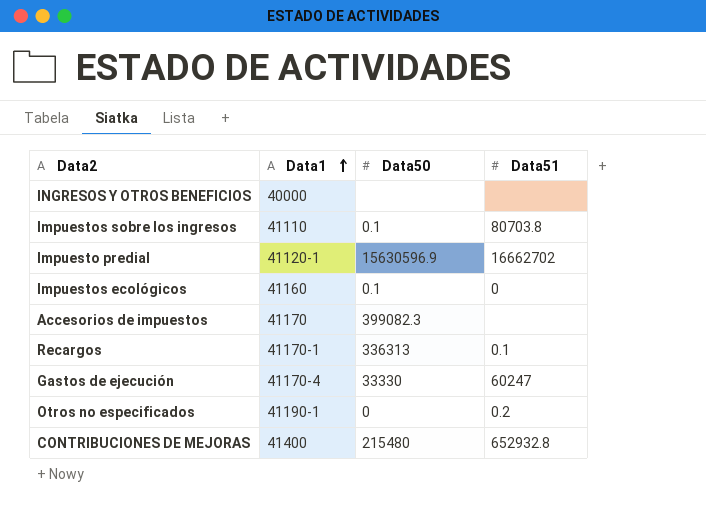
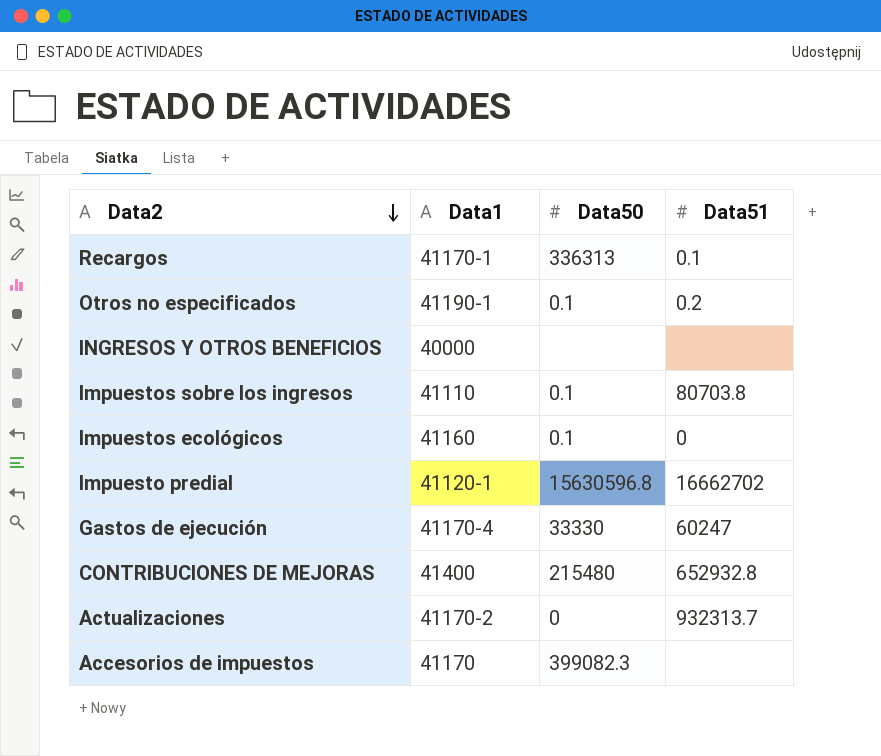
row order: Data1 ascending -> Data2 descending
Otros no especificados | Data50: 0 -> 0.1
Impuesto predial | Data50: 15630596.9 -> 15630596.8
row Actualizaciones: none -> 41170-2 | 0 | 932313.7

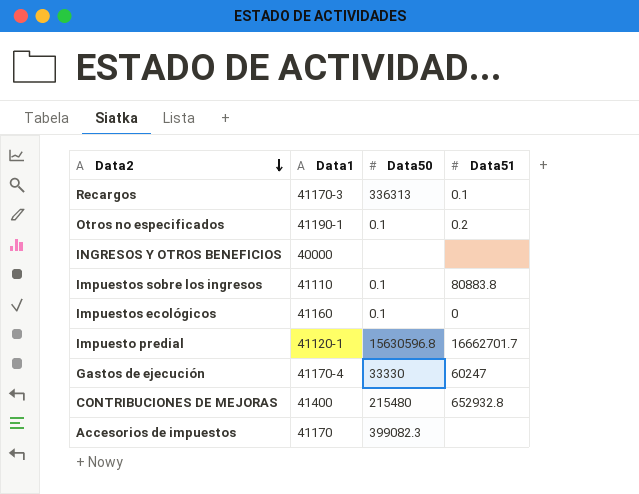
row Actualizaciones: 41170-2 | 0 | 932313.7 -> none
Recargos | Data1: 41170-1 -> 41170-3
Impuestos sobre los ingresos | Data51: 80703.8 -> 80883.8
Impuesto predial | Data51: 16662702 -> 16662701.7

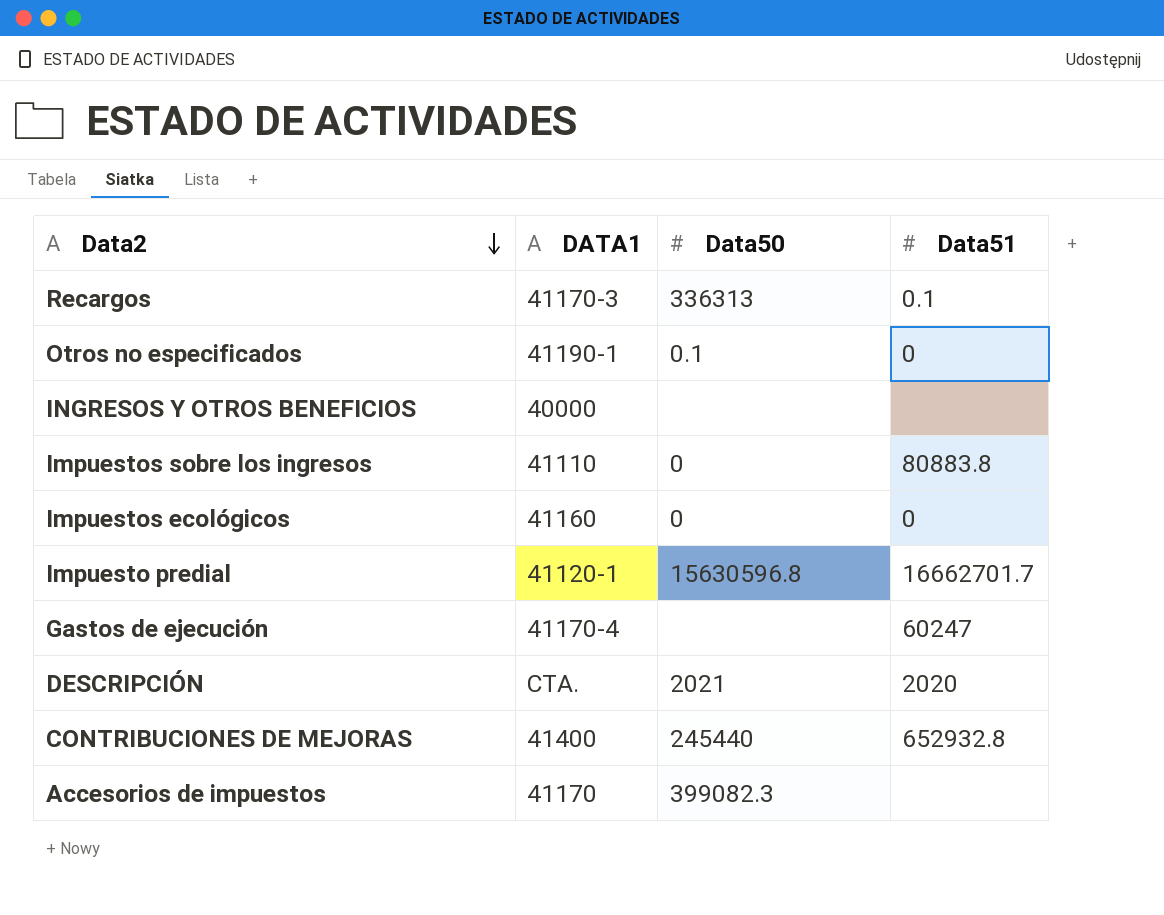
column name: Data1 -> DATA1
Otros no especificados | Data51: 0.2 -> 0
Impuestos sobre los ingresos | Data50: 0.1 -> 0
Impuestos ecológicos | Data50: 0.1 -> 0
Gastos de ejecución | Data50: 33330 -> none
row DESCRIPCIÓN: none -> CTA. | 2021 | 2020
CONTRIBUCIONES DE MEJORAS | Data50: 215480 -> 245440

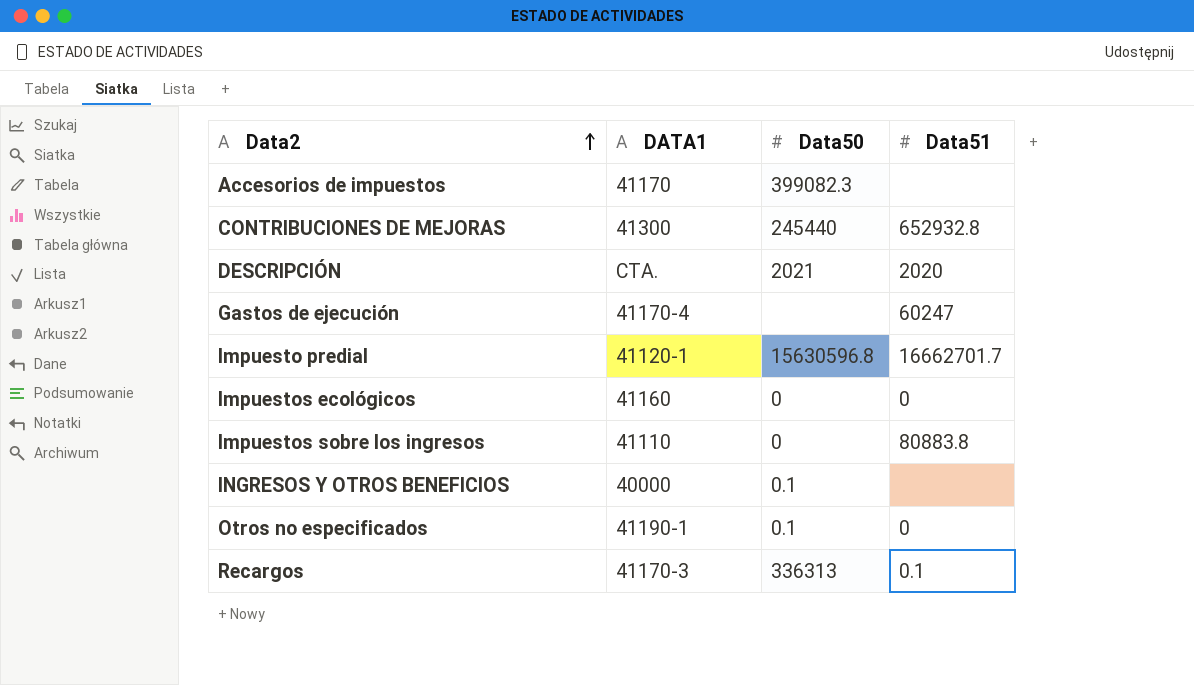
row order: Data2 descending -> Data2 ascending
CONTRIBUCIONES DE MEJORAS | DATA1: 41400 -> 41300
INGRESOS Y OTROS BENEFICIOS | Data50: none -> 0.1

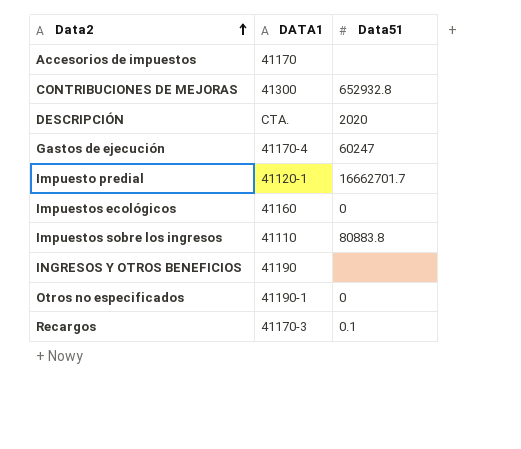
column Data50 | position: 3 -> none
INGRESOS Y OTROS BENEFICIOS | DATA1: 40000 -> 41190

